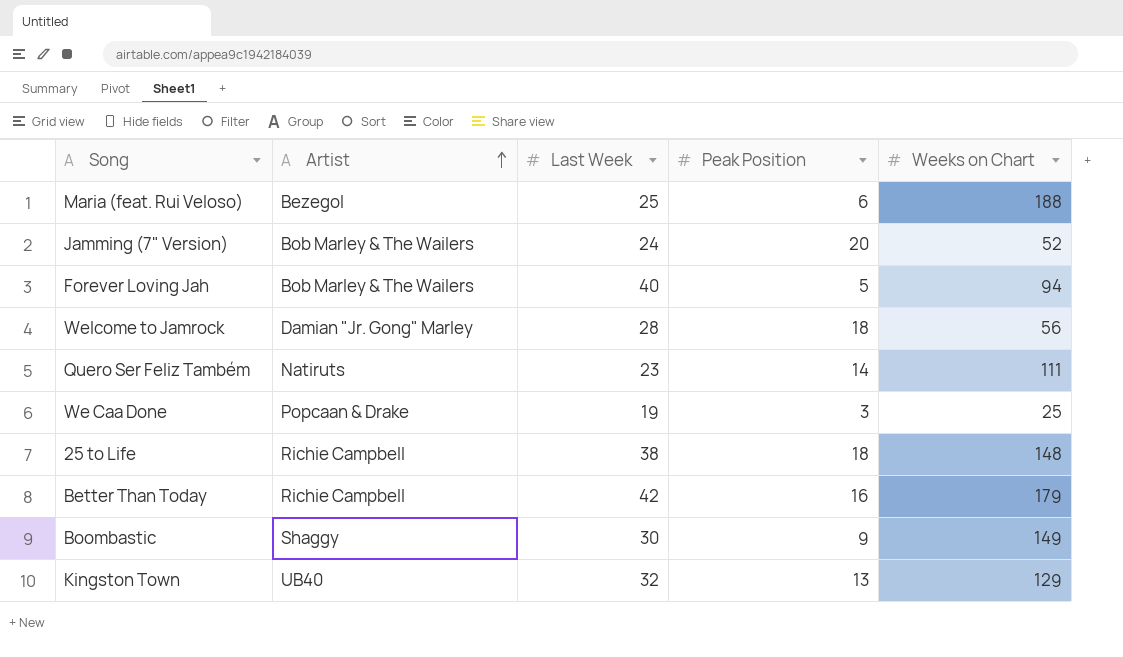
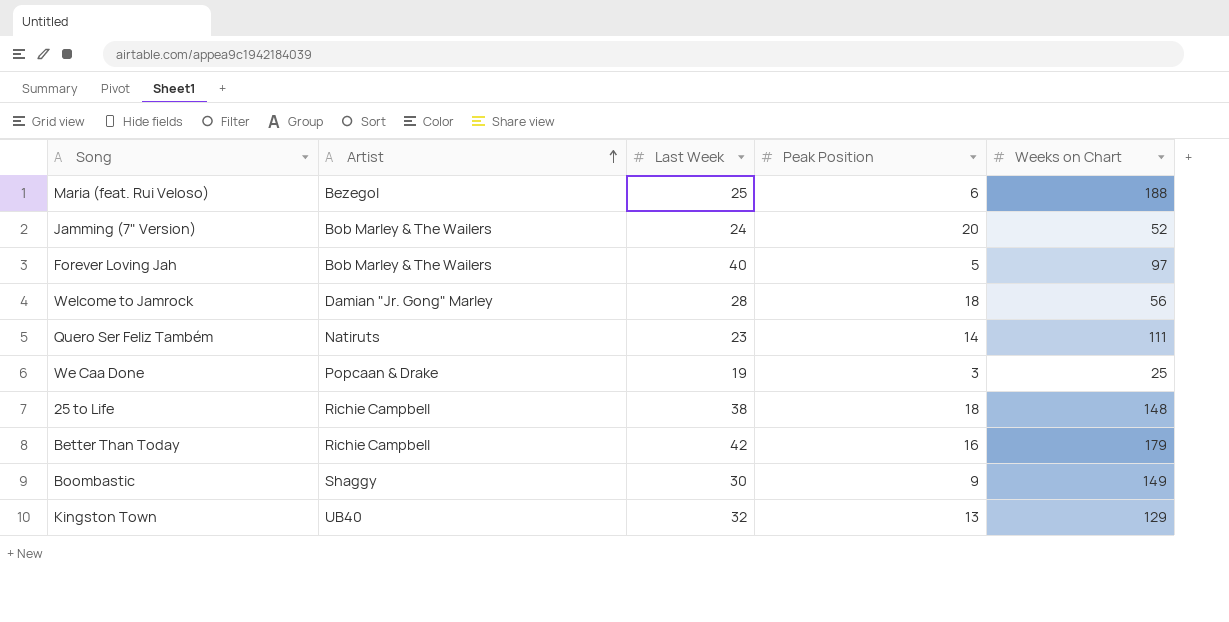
Forever Loving Jah | Weeks on Chart: 94 -> 97

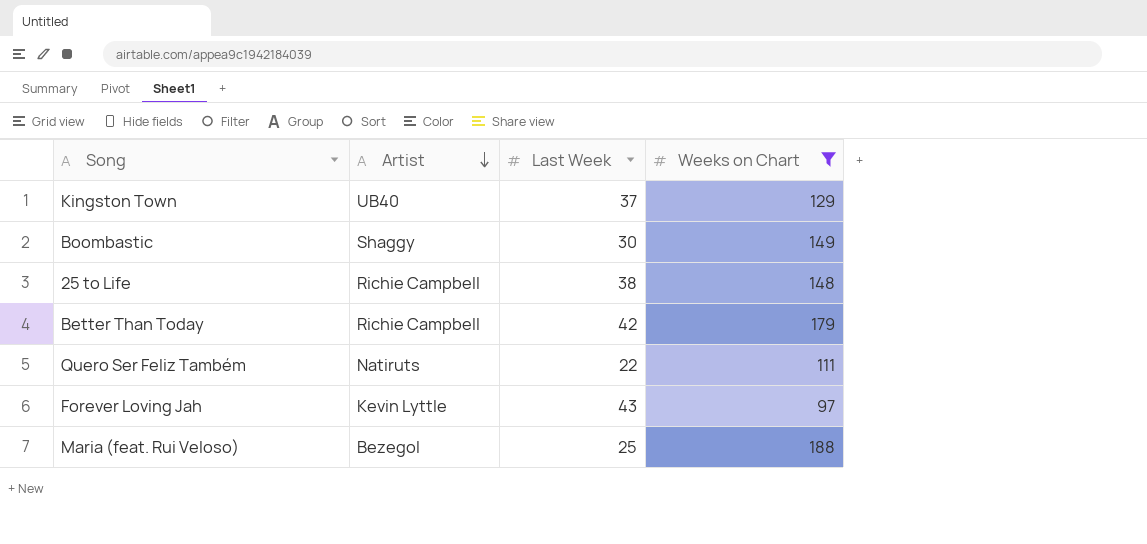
filter: none -> Weeks on Chart >= 97
row order: Artist ascending -> Artist descending
column Peak Position | position: 4 -> none
Kingston Town | Last Week: 32 -> 37
Quero Ser Feliz Também | Last Week: 23 -> 22
Forever Loving Jah | Artist: Bob Marley & The Wailers -> Kevin Lyttle
Forever Loving Jah | Last Week: 40 -> 43

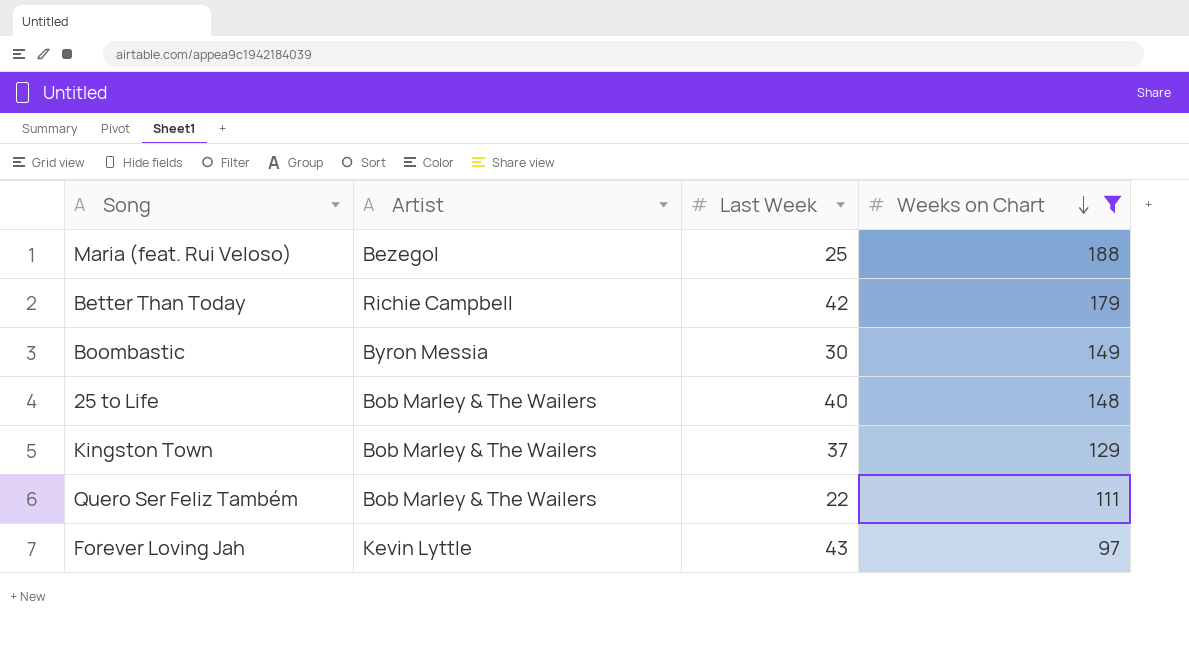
row order: Artist descending -> Weeks on Chart descending
Boombastic | Artist: Shaggy -> Byron Messia
25 to Life | Artist: Richie Campbell -> Bob Marley & The Wailers
25 to Life | Last Week: 38 -> 40
Kingston Town | Artist: UB40 -> Bob Marley & The Wailers
Quero Ser Feliz Também | Artist: Natiruts -> Bob Marley & The Wailers

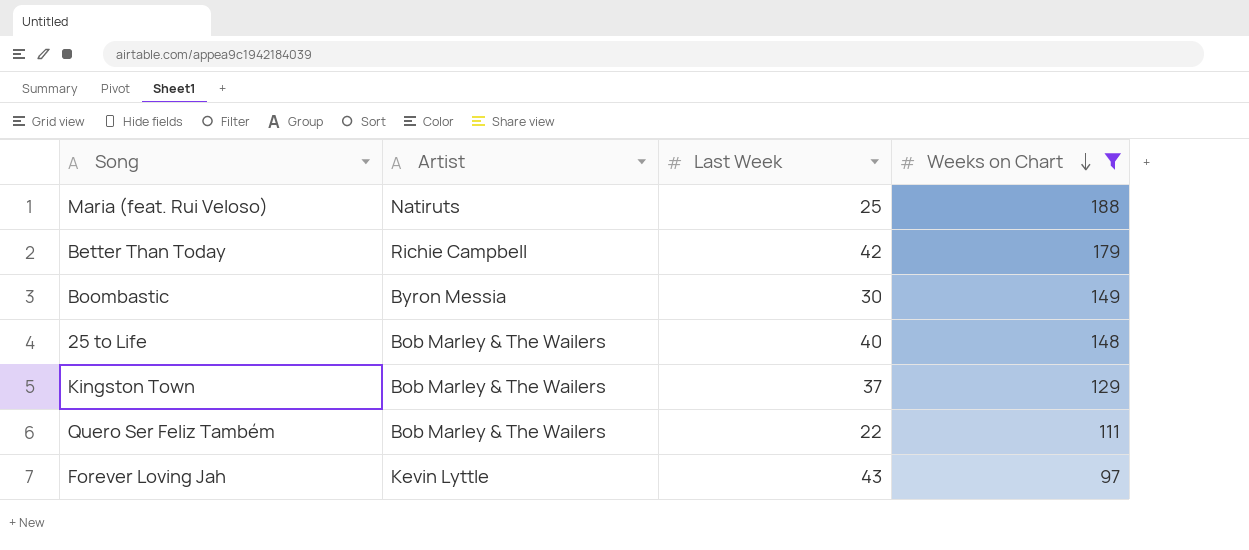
Maria (feat. Rui Veloso) | Artist: Bezegol -> Natiruts

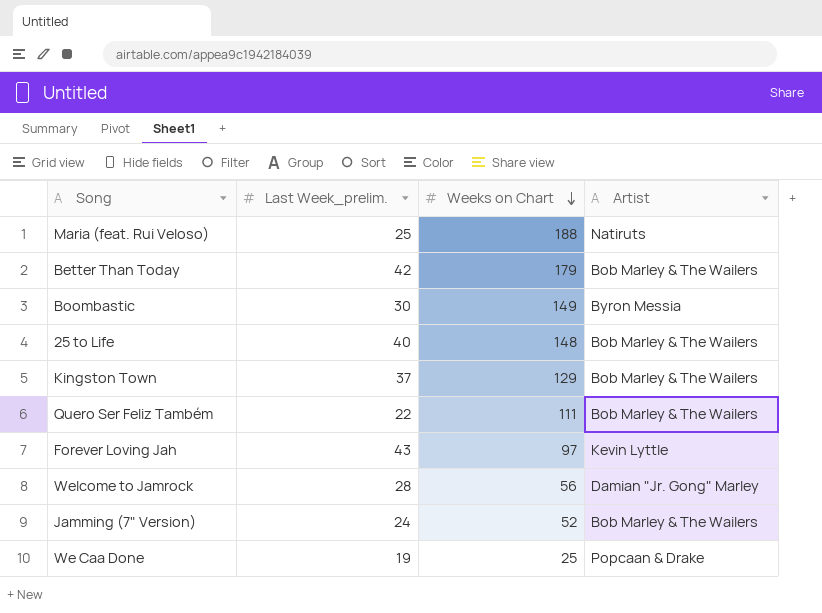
filter: Weeks on Chart >= 97 -> none
column name: Last Week -> Last Week_prelim.
column Artist | position: 2 -> 4
Better Than Today | Artist: Richie Campbell -> Bob Marley & The Wailers

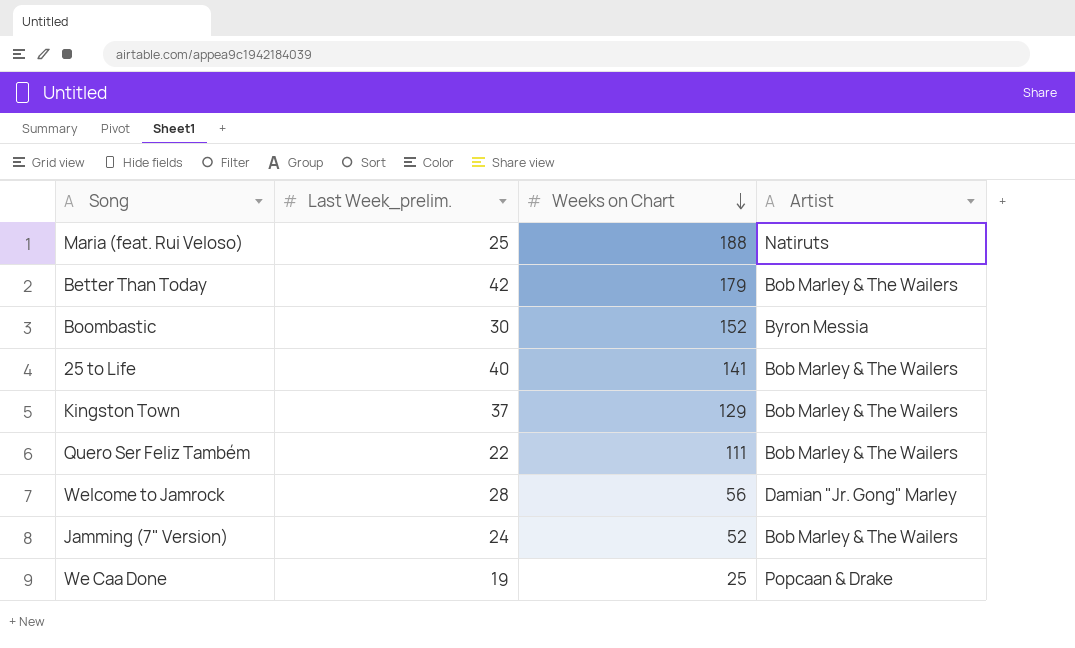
row Forever Loving Jah: 43 | 97 | Kevin Lyttle -> none
Boombastic | Weeks on Chart: 149 -> 152
25 to Life | Weeks on Chart: 148 -> 141

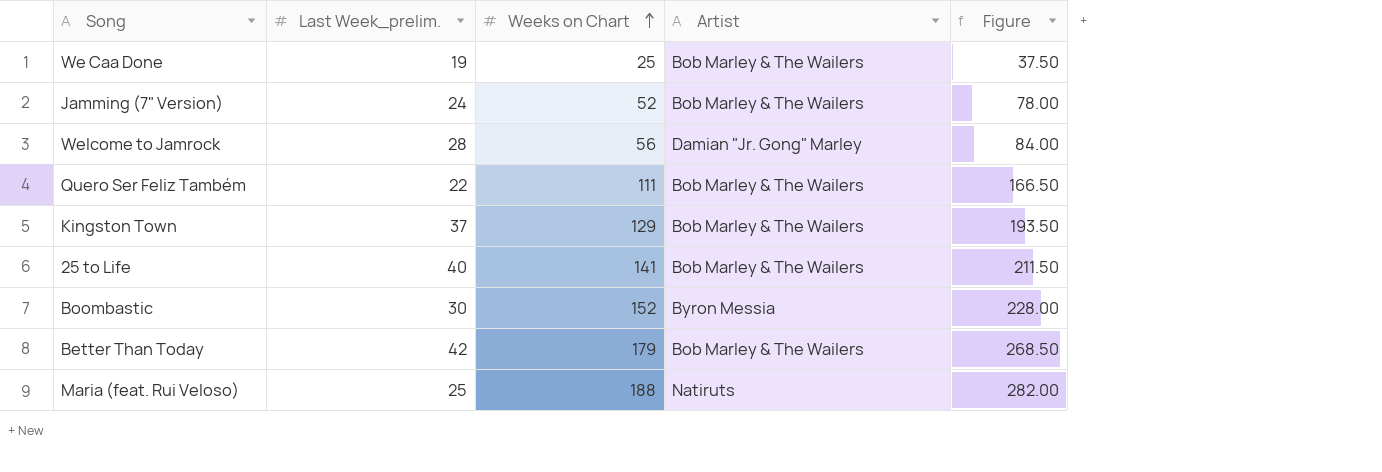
row order: Weeks on Chart descending -> Weeks on Chart ascending
column Figure | formula: none -> [Weeks on Chart] * 1.5
We Caa Done | Artist: Popcaan & Drake -> Bob Marley & The Wailers

